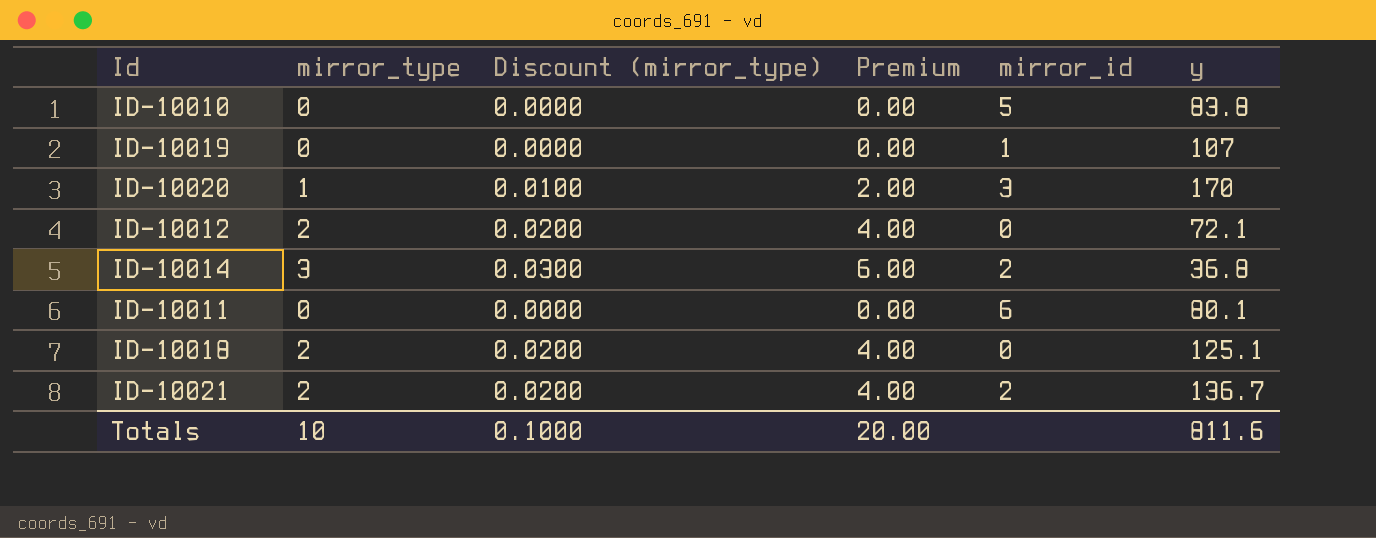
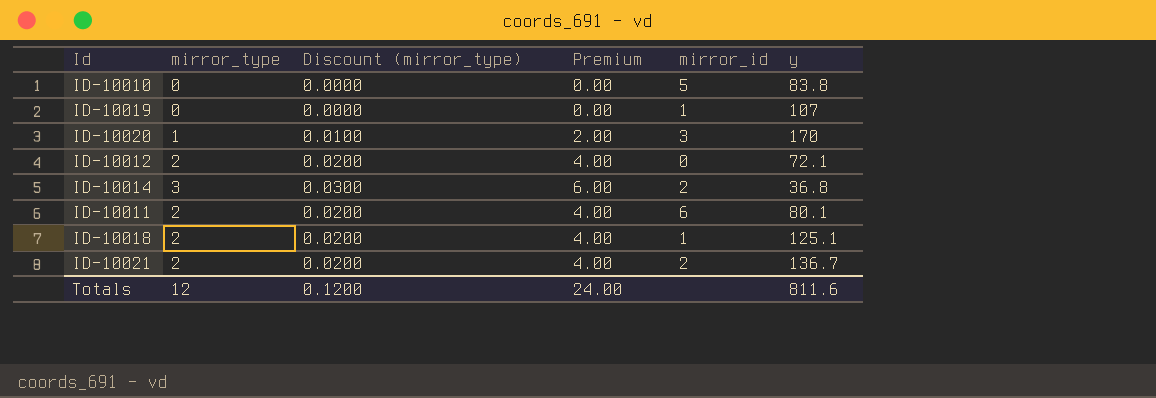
ID-10011 | mirror_type: 0 -> 2
ID-10011 | Discount (mirror_type): 0.0000 -> 0.0200
ID-10011 | Premium: 0.00 -> 4.00
ID-10018 | mirror_id: 0 -> 1
Totals | mirror_type: 10 -> 12
Totals | Discount (mirror_type): 0.1000 -> 0.1200
Totals | Premium: 20.00 -> 24.00

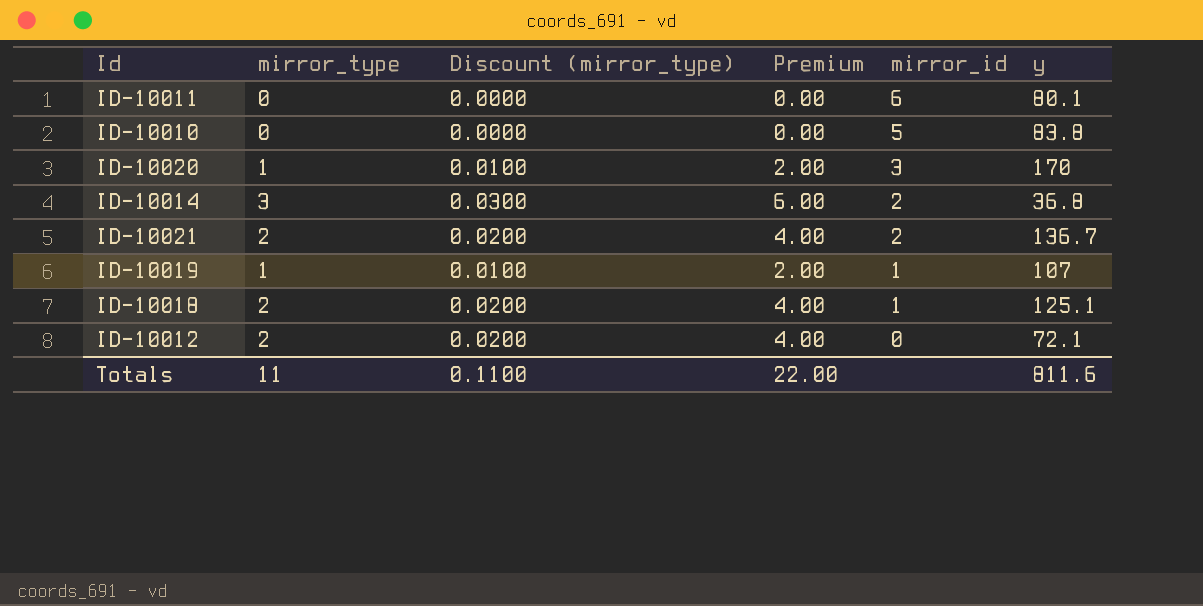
row order: none -> mirror_id descending
ID-10011 | mirror_type: 2 -> 0
ID-10011 | Discount (mirror_type): 0.0200 -> 0.0000
ID-10011 | Premium: 4.00 -> 0.00
ID-10019 | mirror_type: 0 -> 1
ID-10019 | Discount (mirror_type): 0.0000 -> 0.0100
ID-10019 | Premium: 0.00 -> 2.00
Totals | mirror_type: 12 -> 11
Totals | Discount (mirror_type): 0.1200 -> 0.1100
Totals | Premium: 24.00 -> 22.00

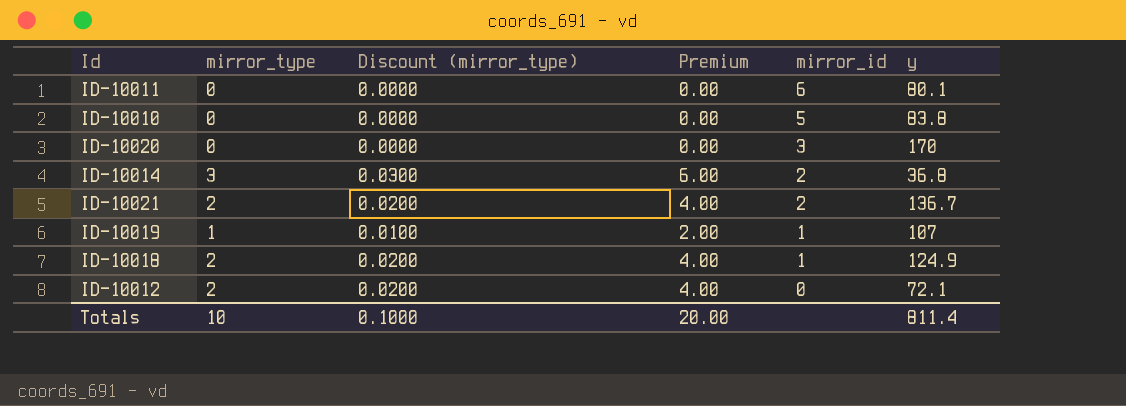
ID-10020 | mirror_type: 1 -> 0
ID-10020 | Discount (mirror_type): 0.0100 -> 0.0000
ID-10020 | Premium: 2.00 -> 0.00
ID-10018 | y: 125.1 -> 124.9
Totals | mirror_type: 11 -> 10
Totals | Discount (mirror_type): 0.1100 -> 0.1000
Totals | Premium: 22.00 -> 20.00
Totals | y: 811.6 -> 811.4

